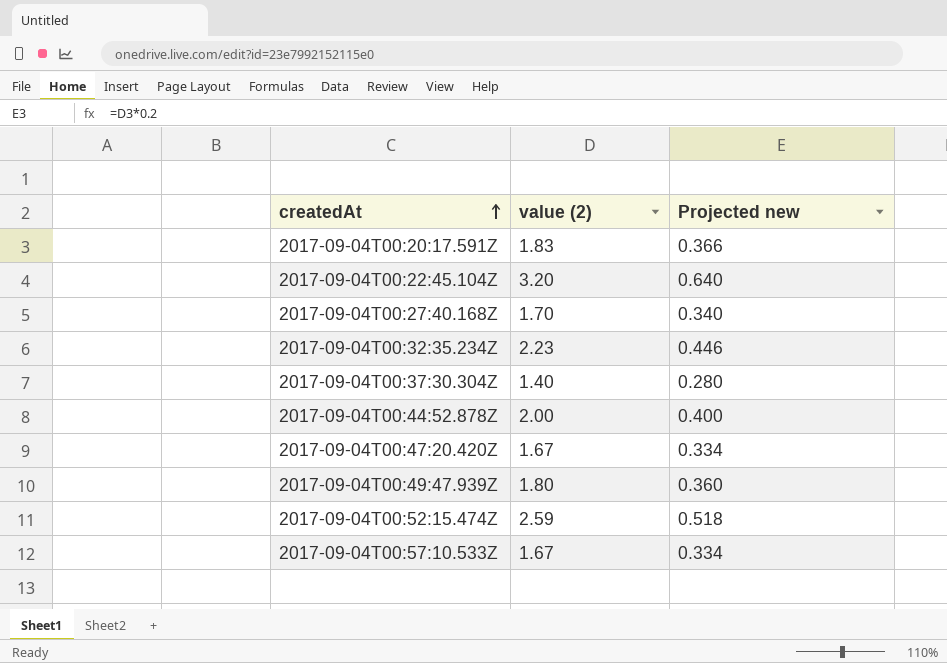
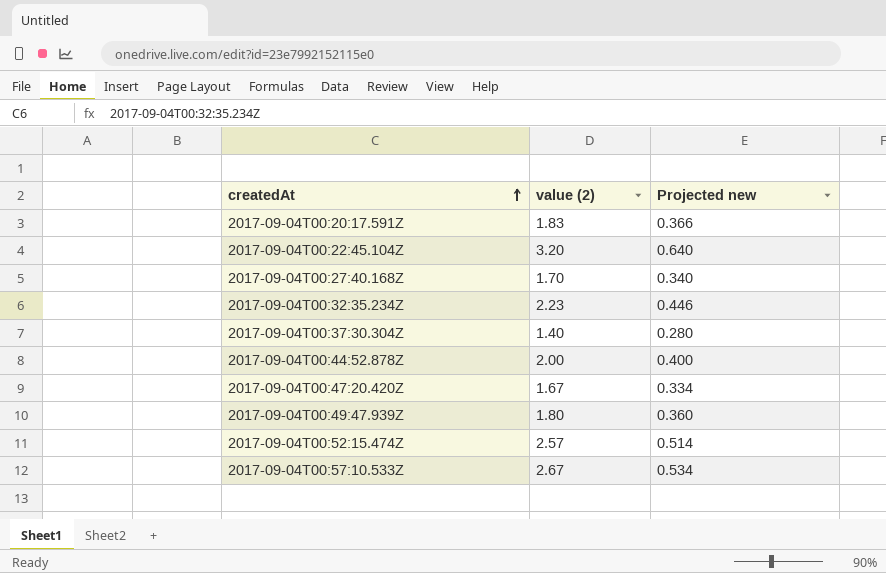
2017-09-04T00:52:15.474Z | value (2): 2.59 -> 2.57
2017-09-04T00:52:15.474Z | Projected new: 0.518 -> 0.514
2017-09-04T00:57:10.533Z | value (2): 1.67 -> 2.67
2017-09-04T00:57:10.533Z | Projected new: 0.334 -> 0.534

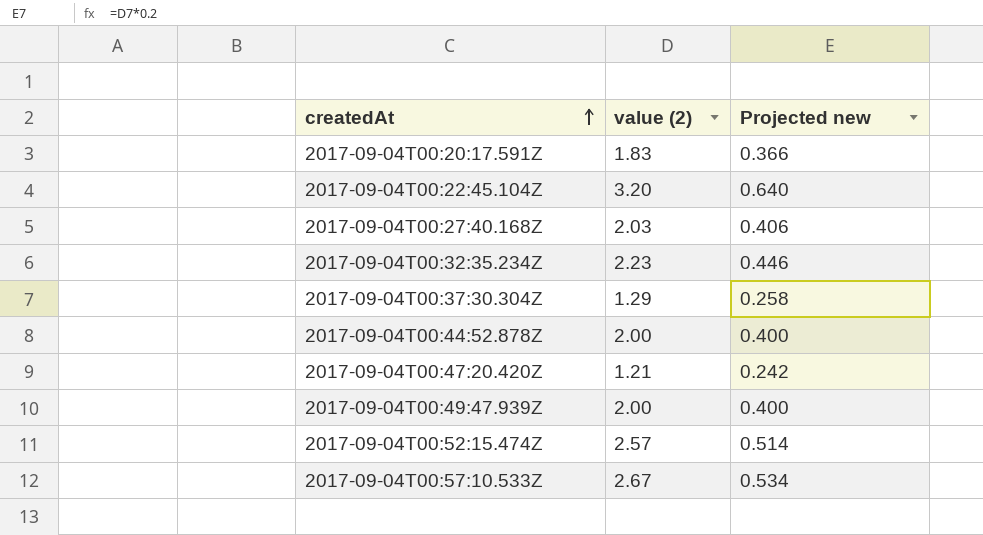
2017-09-04T00:27:40.168Z | value (2): 1.70 -> 2.03
2017-09-04T00:27:40.168Z | Projected new: 0.340 -> 0.406
2017-09-04T00:37:30.304Z | value (2): 1.40 -> 1.29
2017-09-04T00:37:30.304Z | Projected new: 0.280 -> 0.258
2017-09-04T00:47:20.420Z | value (2): 1.67 -> 1.21
2017-09-04T00:47:20.420Z | Projected new: 0.334 -> 0.242
2017-09-04T00:49:47.939Z | value (2): 1.80 -> 2.00
2017-09-04T00:49:47.939Z | Projected new: 0.360 -> 0.400

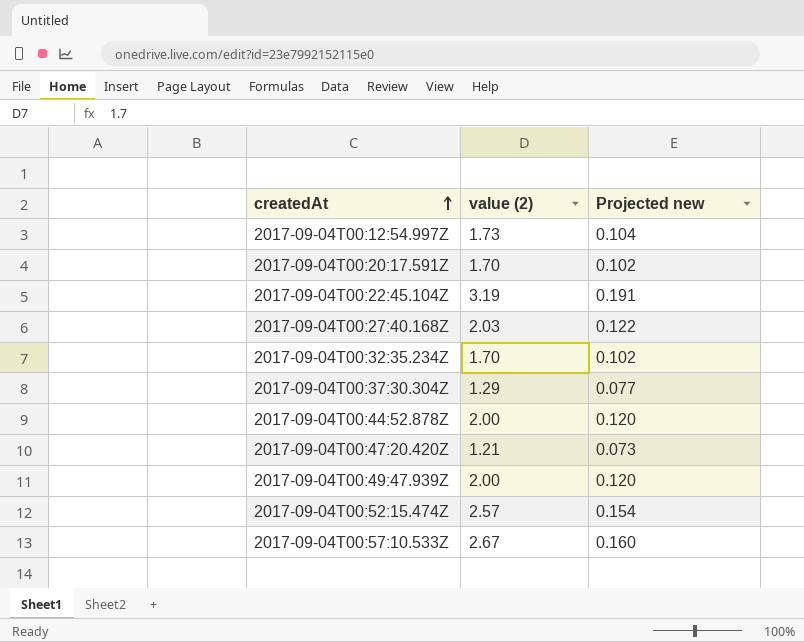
column Projected new | formula: [value (2)] * 0.2 -> [value (2)] * 0.06
row 2017-09-04T00:12:54.997Z: none -> 1.73 | 0.104
2017-09-04T00:20:17.591Z | value (2): 1.83 -> 1.70
2017-09-04T00:22:45.104Z | value (2): 3.20 -> 3.19
2017-09-04T00:32:35.234Z | value (2): 2.23 -> 1.70

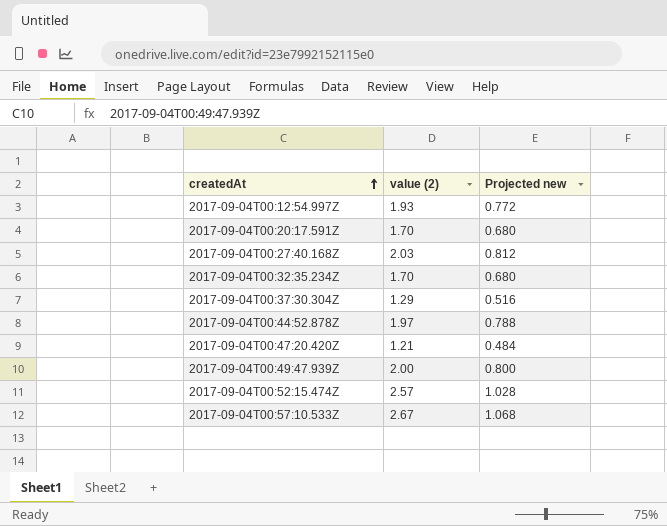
column Projected new | formula: [value (2)] * 0.06 -> [value (2)] * 0.4
row 2017-09-04T00:22:45.104Z: 3.19 | 0.191 -> none
2017-09-04T00:12:54.997Z | value (2): 1.73 -> 1.93
2017-09-04T00:44:52.878Z | value (2): 2.00 -> 1.97

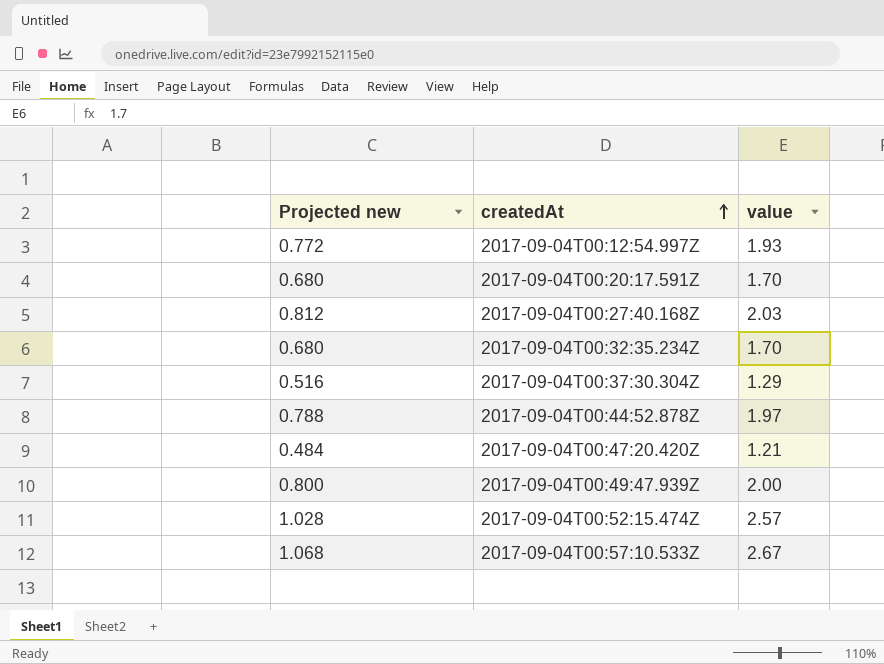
column Projected new | position: 3 -> 1
column name: value (2) -> value

